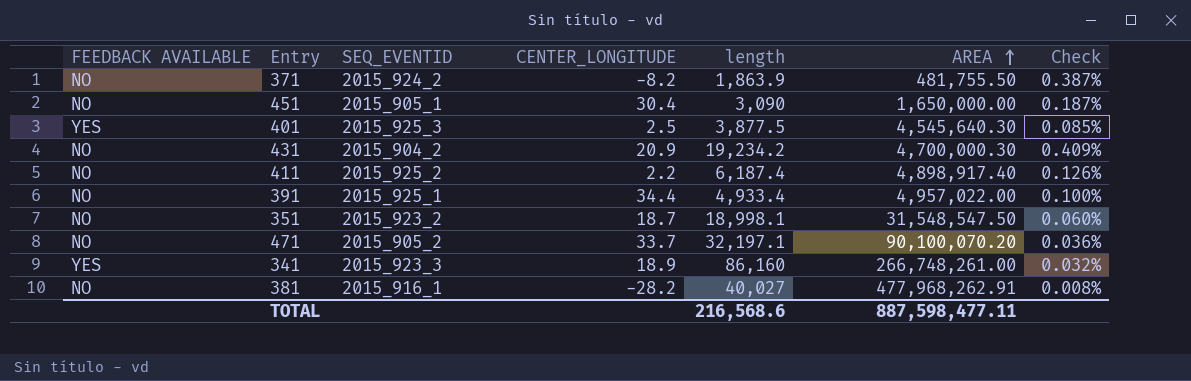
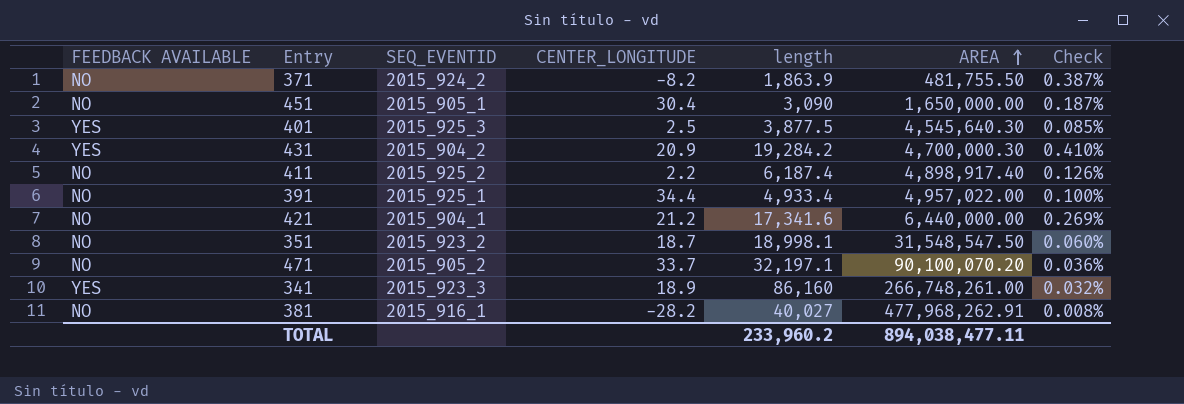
431 | FEEDBACK AVAILABLE: NO -> YES
431 | length: 19,234.2 -> 19,284.2
431 | Check: 0.409% -> 0.410%
row 421: none -> NO | 2015_904_1 | 21.2 | 17,341.6 | 6,440,000.00 | 0.269%
TOTAL | length: 216,568.6 -> 233,960.2
TOTAL | AREA: 887,598,477.11 -> 894,038,477.11

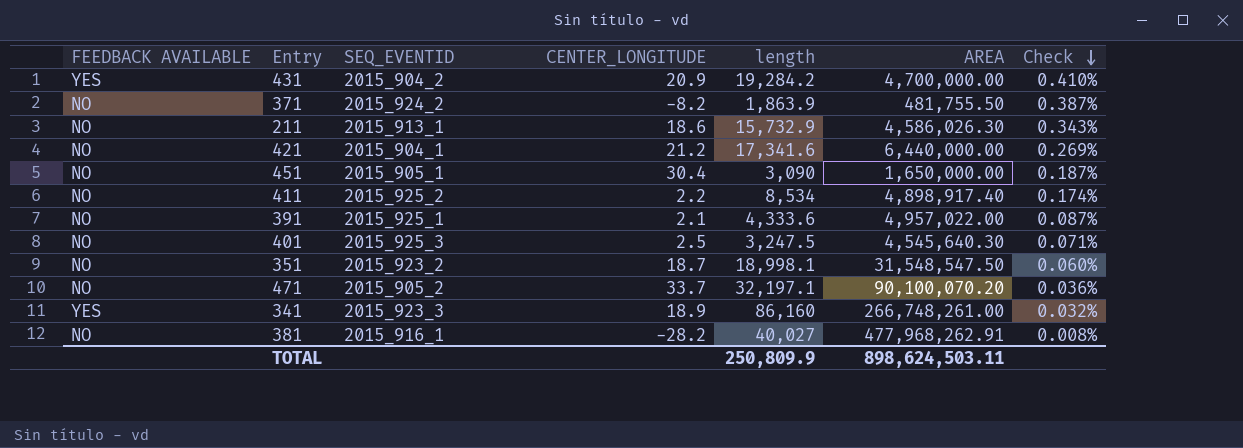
row order: AREA ascending -> Check descending
431 | AREA: 4,700,000.30 -> 4,700,000.00
row 211: none -> NO | 2015_913_1 | 18.6 | 15,732.9 | 4,586,026.30 | 0.343%
411 | length: 6,187.4 -> 8,534
411 | Check: 0.126% -> 0.174%
391 | CENTER_LONGITUDE: 34.4 -> 2.1
391 | length: 4,933.4 -> 4,333.6
391 | Check: 0.100% -> 0.087%
401 | FEEDBACK AVAILABLE: YES -> NO
401 | length: 3,877.5 -> 3,247.5
401 | Check: 0.085% -> 0.071%
TOTAL | length: 233,960.2 -> 250,809.9
TOTAL | AREA: 894,038,477.11 -> 898,624,503.11

